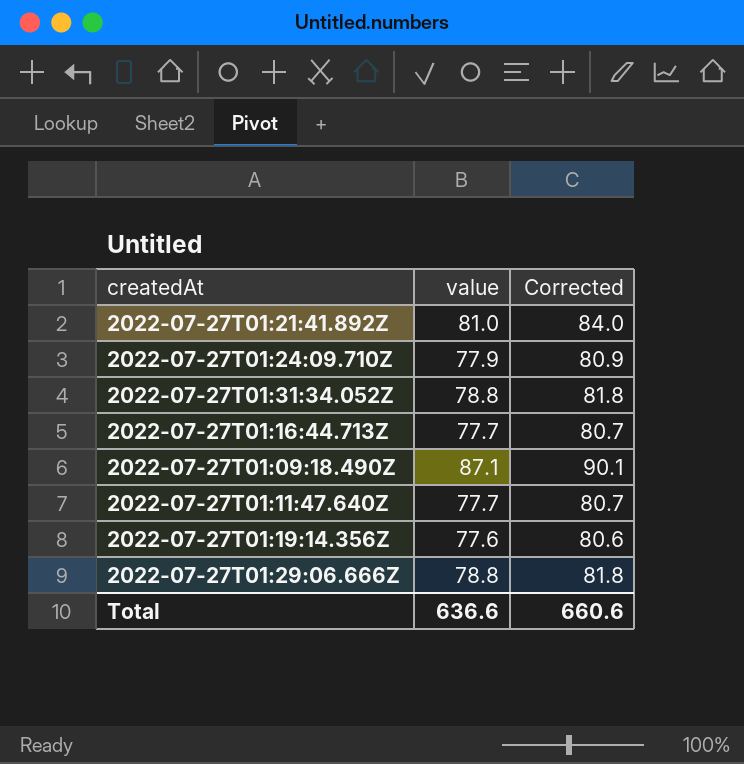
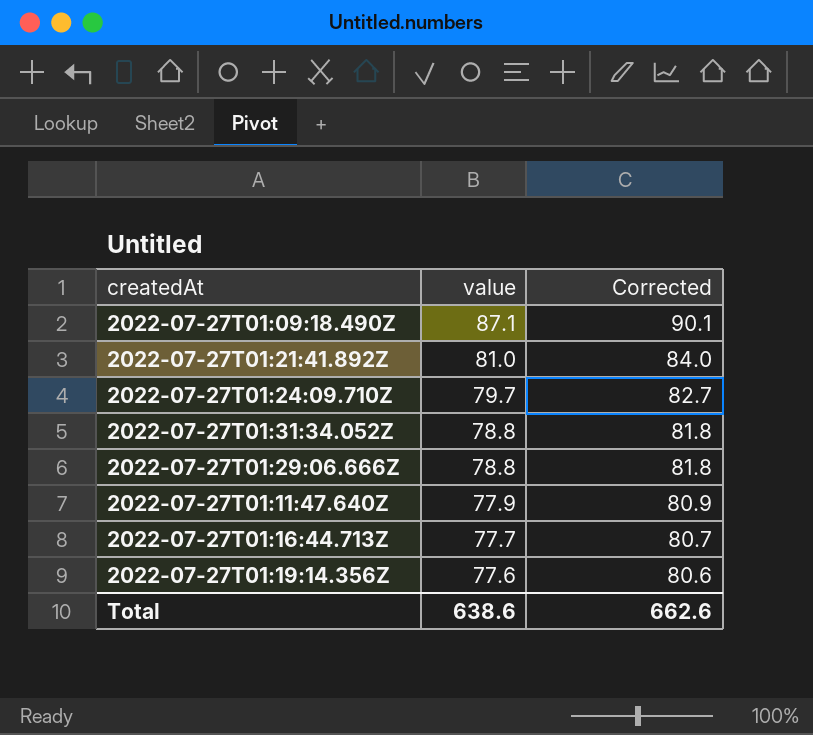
row order: none -> value descending
2022-07-27T01:24:09.710Z | value: 77.9 -> 79.7
2022-07-27T01:24:09.710Z | Corrected: 80.9 -> 82.7
2022-07-27T01:11:47.640Z | value: 77.7 -> 77.9
2022-07-27T01:11:47.640Z | Corrected: 80.7 -> 80.9
Total | value: 636.6 -> 638.6
Total | Corrected: 660.6 -> 662.6

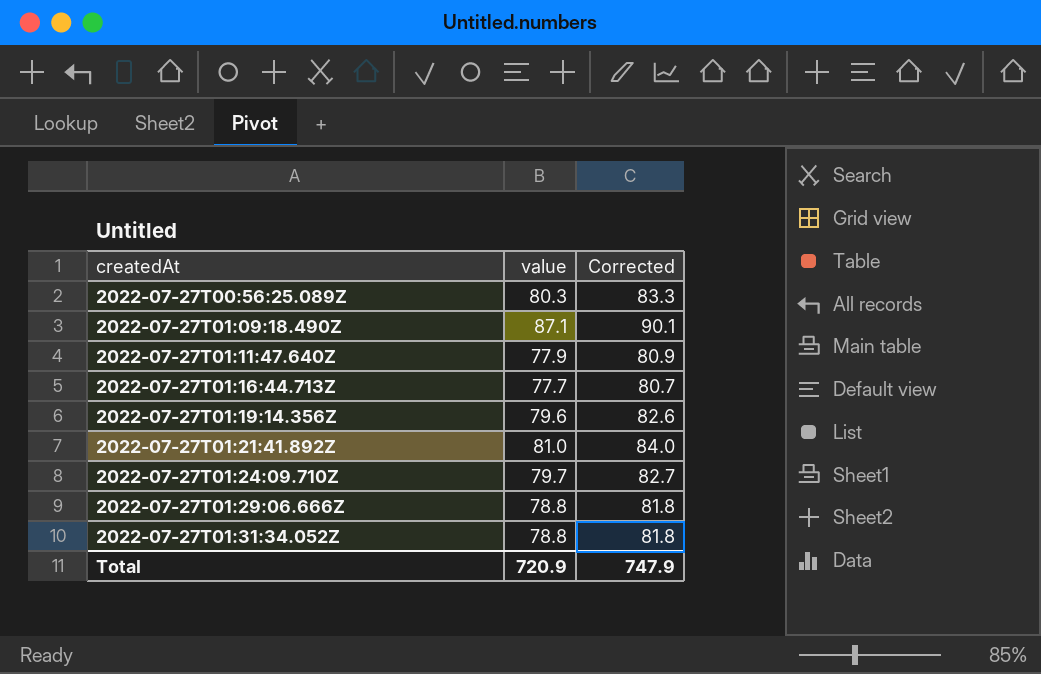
row order: value descending -> createdAt ascending
row 2022-07-27T00:56:25.089Z: none -> 80.3 | 83.3
2022-07-27T01:19:14.356Z | value: 77.6 -> 79.6
2022-07-27T01:19:14.356Z | Corrected: 80.6 -> 82.6
Total | value: 638.6 -> 720.9
Total | Corrected: 662.6 -> 747.9

